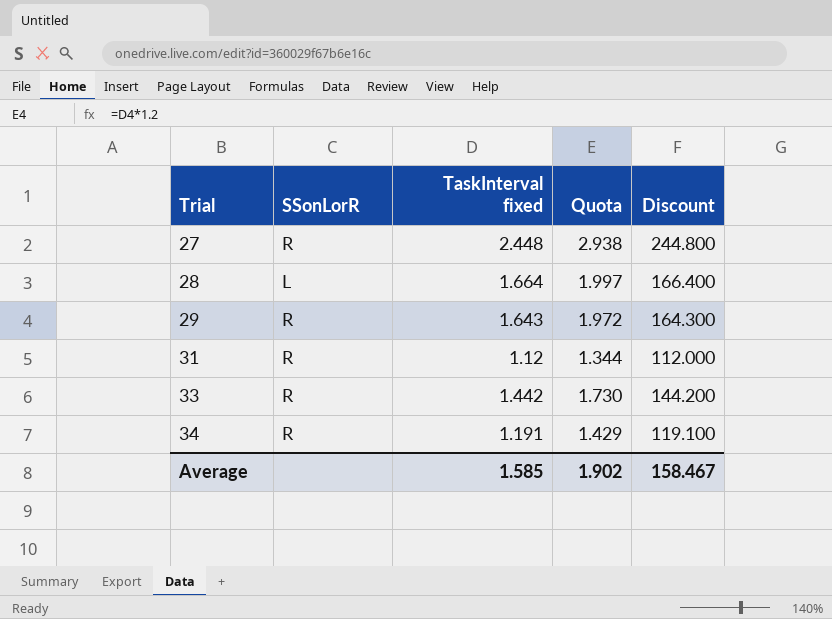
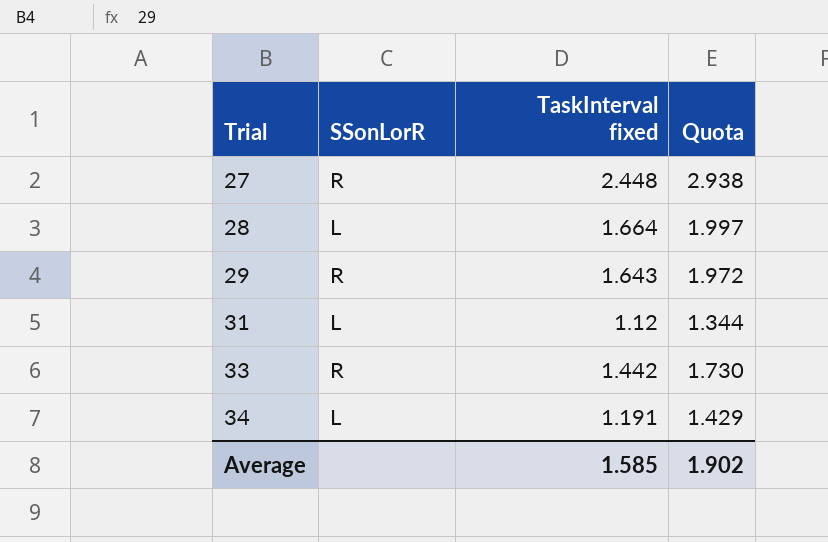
column Discount | formula: [TaskInterval fixed] * 100 -> none
31 | SSonLorR: R -> L
34 | SSonLorR: R -> L

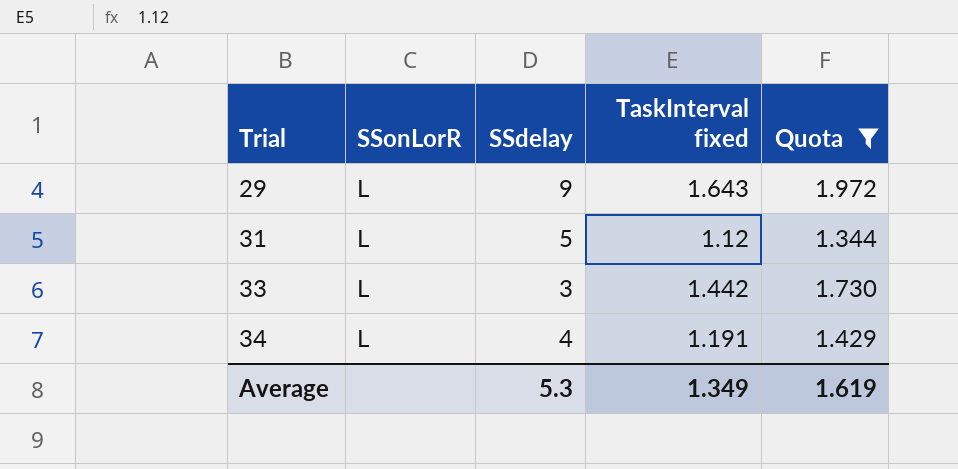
filter: none -> Quota <= 1.972
column SSdelay | position: none -> 3
29 | SSonLorR: R -> L
33 | SSonLorR: R -> L
Average | TaskInterval fixed: 1.585 -> 1.349
Average | Quota: 1.902 -> 1.619

